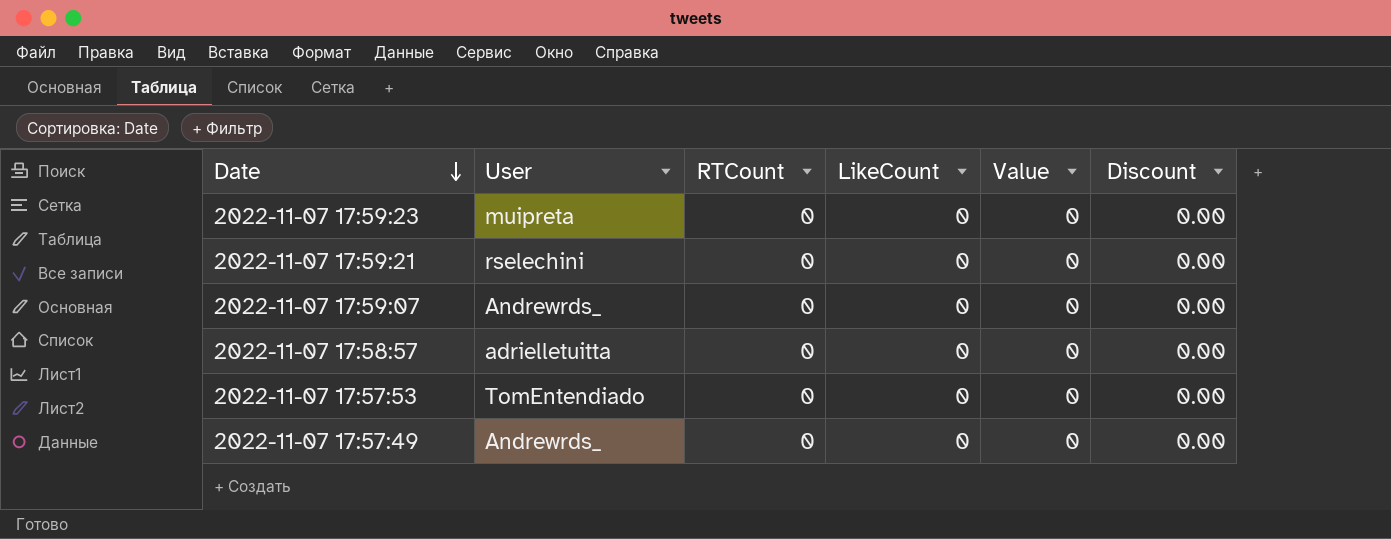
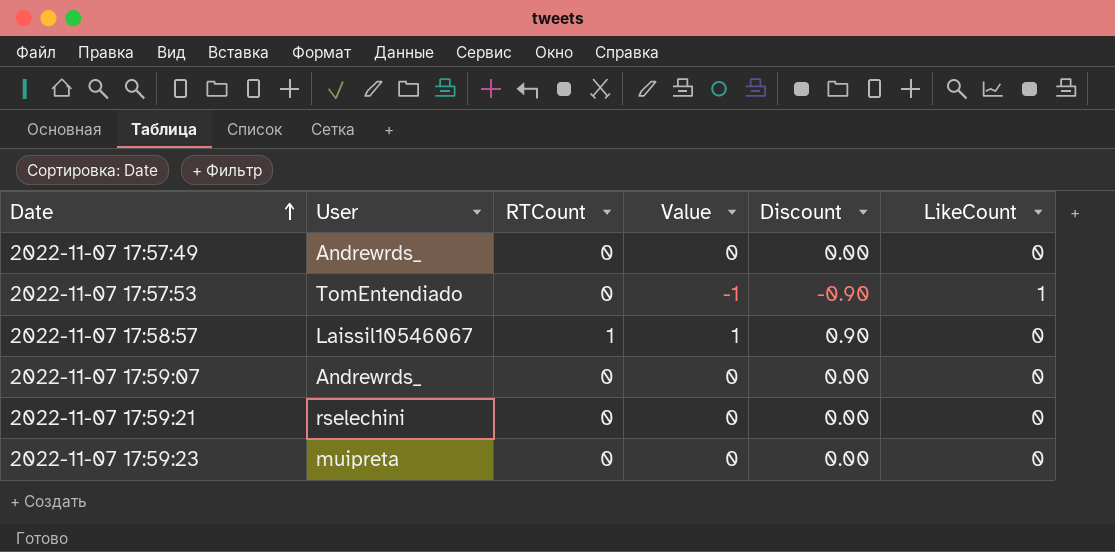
row order: Date descending -> Date ascending
column LikeCount | position: 4 -> 6
2022-11-07 17:57:53 | Value: 0 -> -1
2022-11-07 17:57:53 | Discount: 0.00 -> -0.90
2022-11-07 17:57:53 | LikeCount: 0 -> 1
2022-11-07 17:58:57 | User: adrielletuitta -> Laissil10546067
2022-11-07 17:58:57 | RTCount: 0 -> 1
2022-11-07 17:58:57 | Value: 0 -> 1
2022-11-07 17:58:57 | Discount: 0.00 -> 0.90

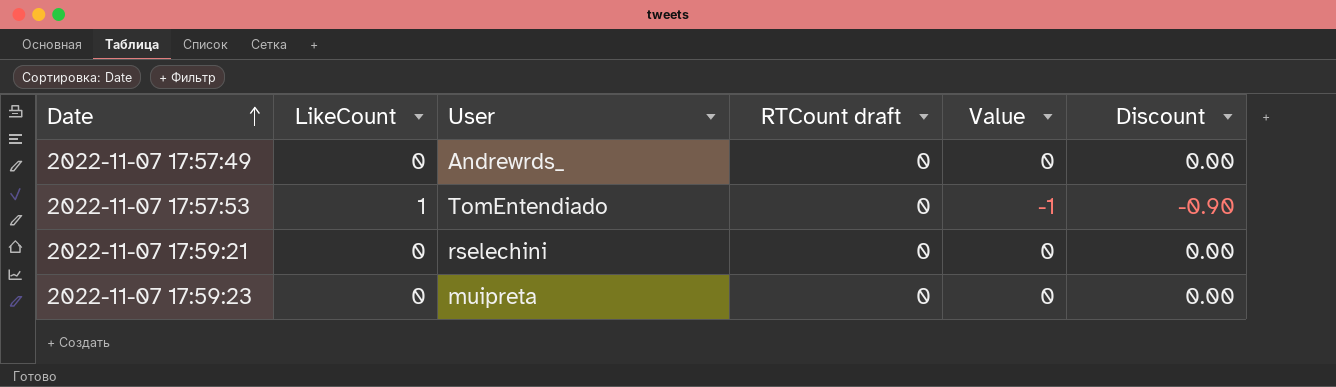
column LikeCount | position: 6 -> 2
column name: RTCount -> RTCount draft
row 2022-11-07 17:58:57: Laissil10546067 | 1 | 1 | 0.90 | 0 -> none
row 2022-11-07 17:59:07: Andrewrds_ | 0 | 0 | 0.00 | 0 -> none

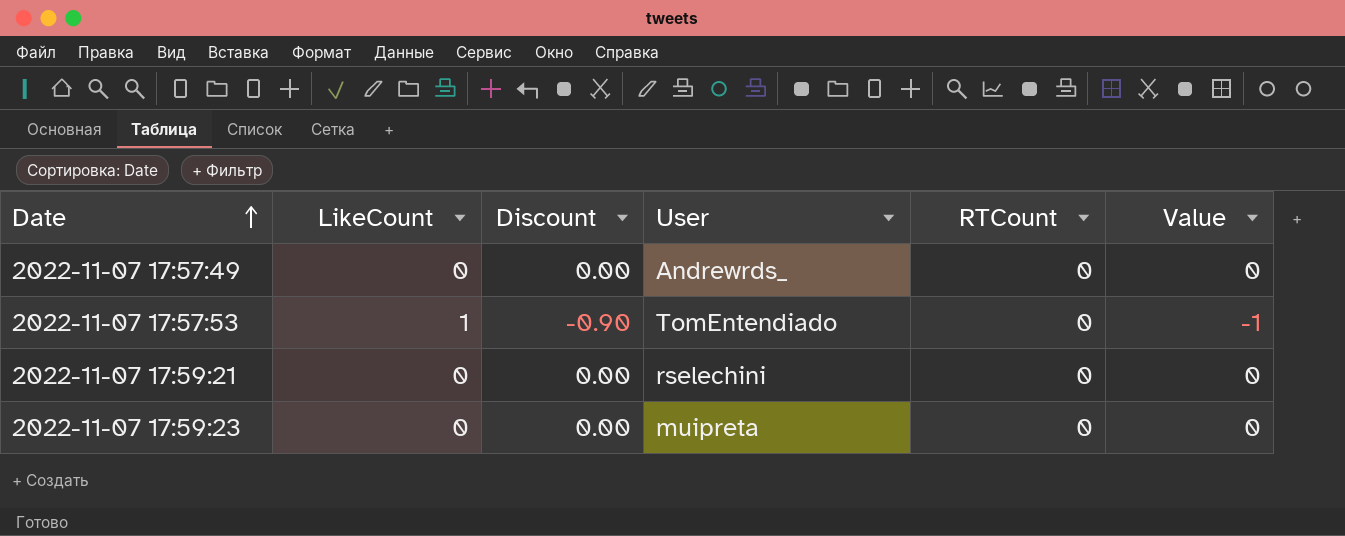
column Discount | position: 6 -> 3
column name: RTCount draft -> RTCount

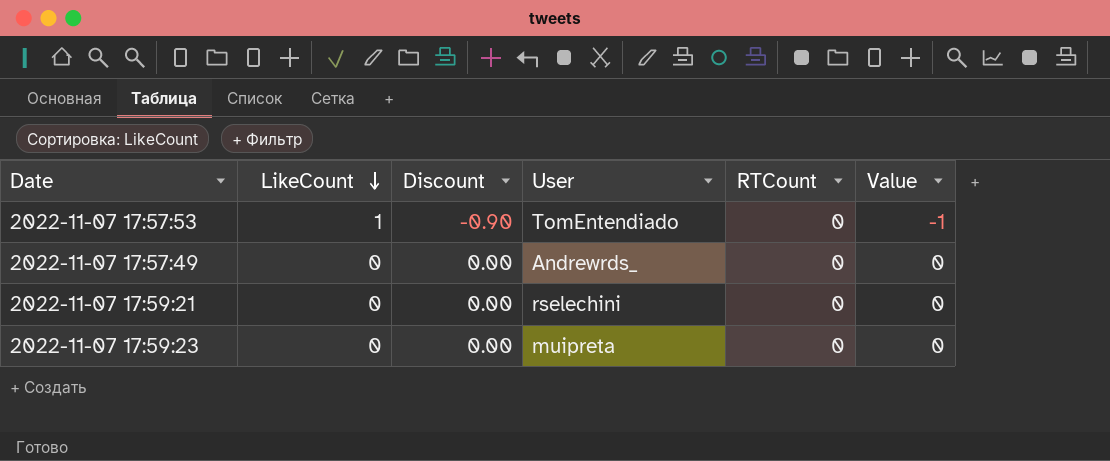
row order: Date ascending -> LikeCount descending

